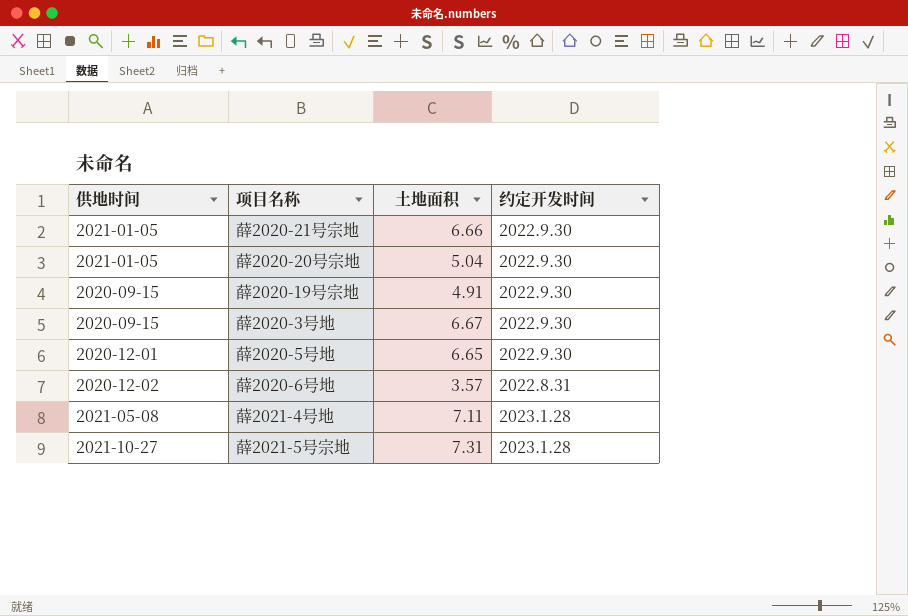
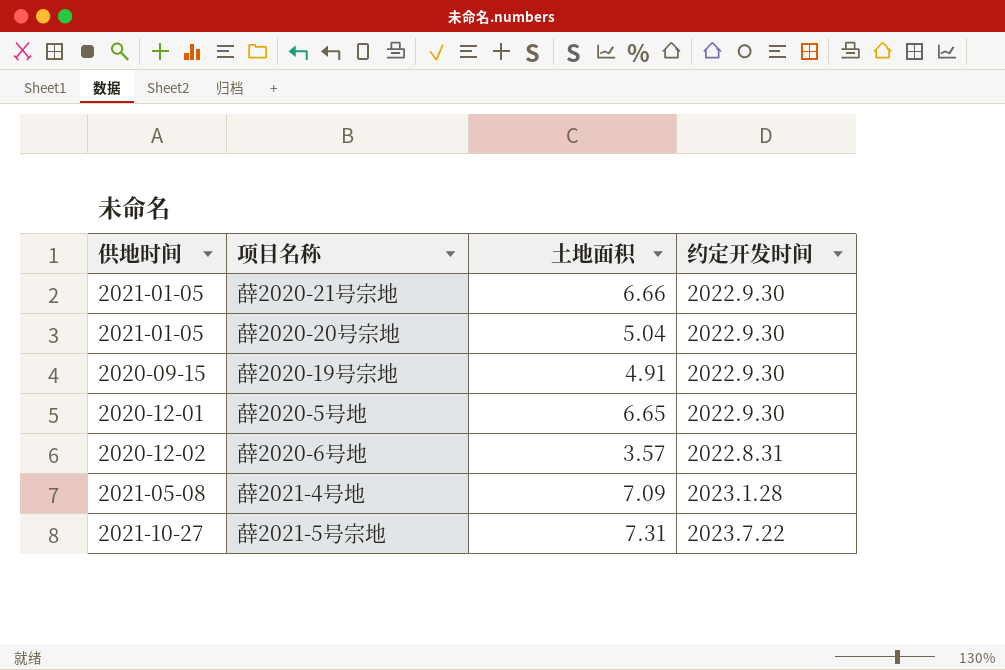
row 薛2020-3号地: 2020-09-15 | 6.67 | 2022.9.30 -> none
薛2021-4号地 | 土地面积: 7.11 -> 7.09
薛2021-5号宗地 | 约定开发时间: 2023.1.28 -> 2023.7.22

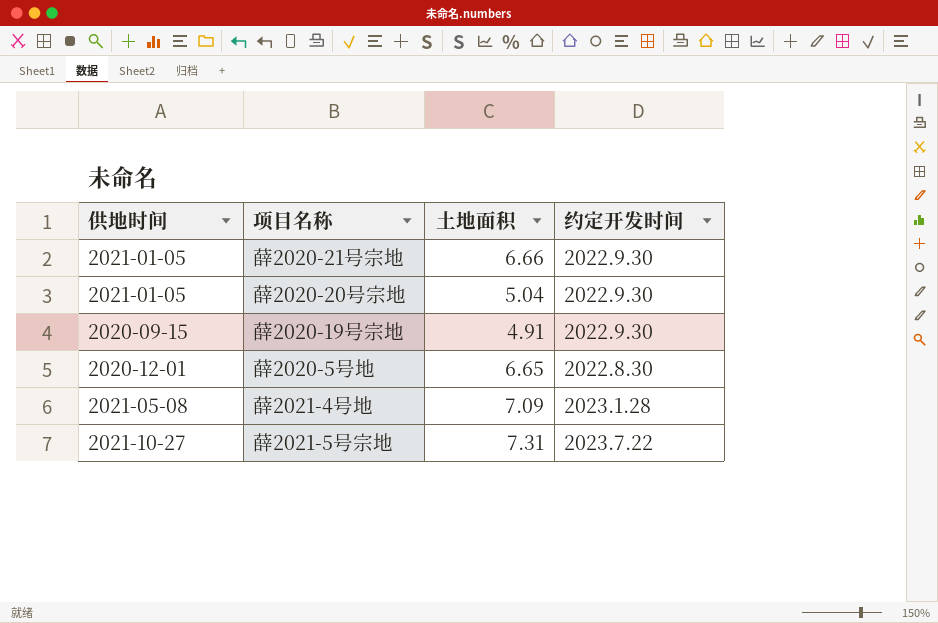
row 薛2020-6号地: 2020-12-02 | 3.57 | 2022.8.31 -> none
薛2020-5号地 | 约定开发时间: 2022.9.30 -> 2022.8.30

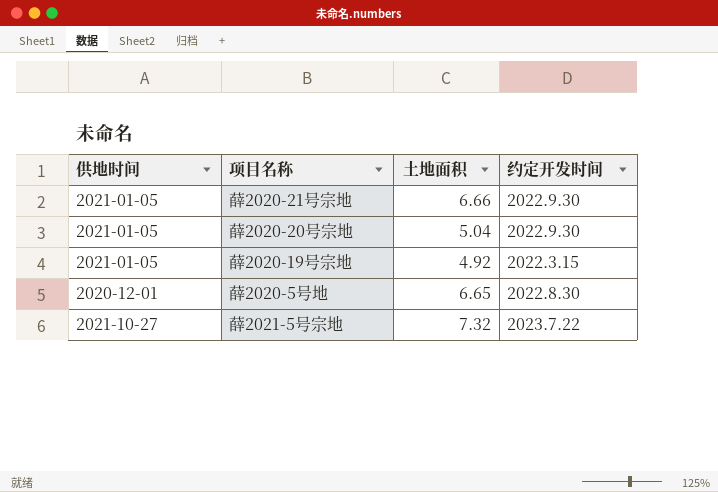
row 薛2021-4号地: 2021-05-08 | 7.09 | 2023.1.28 -> none
薛2020-19号宗地 | 供地时间: 2020-09-15 -> 2021-01-05
薛2020-19号宗地 | 土地面积: 4.91 -> 4.92
薛2020-19号宗地 | 约定开发时间: 2022.9.30 -> 2022.3.15
薛2021-5号宗地 | 土地面积: 7.31 -> 7.32

